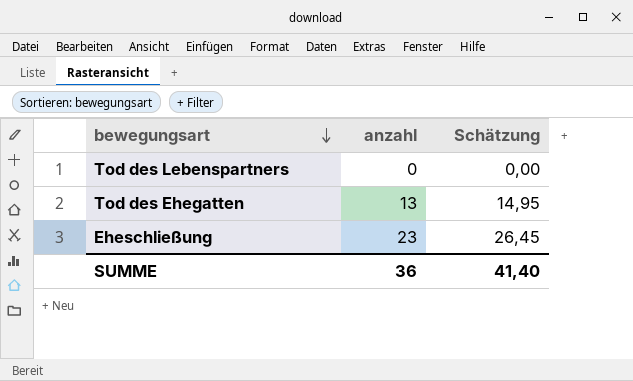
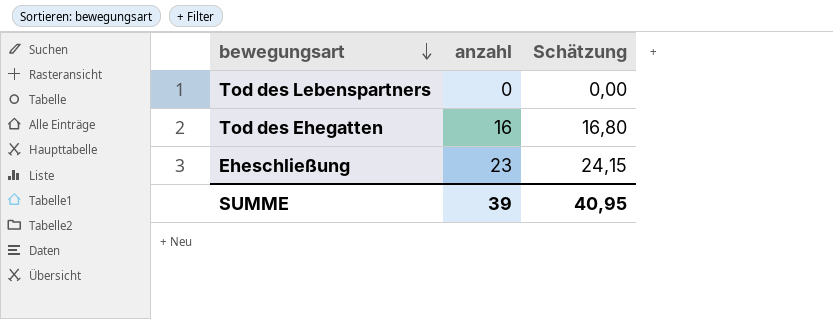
column Schätzung | formula: [anzahl] * 1,15 -> [anzahl] * 1,05
Tod des Ehegatten | anzahl: 13 -> 16
SUMME | anzahl: 36 -> 39
SUMME | Schätzung: 41,40 -> 40,95

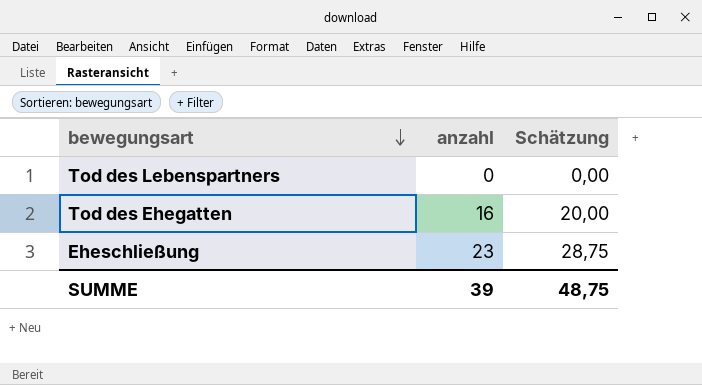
column Schätzung | formula: [anzahl] * 1,05 -> [anzahl] * 1,25
SUMME | Schätzung: 40,95 -> 48,75

